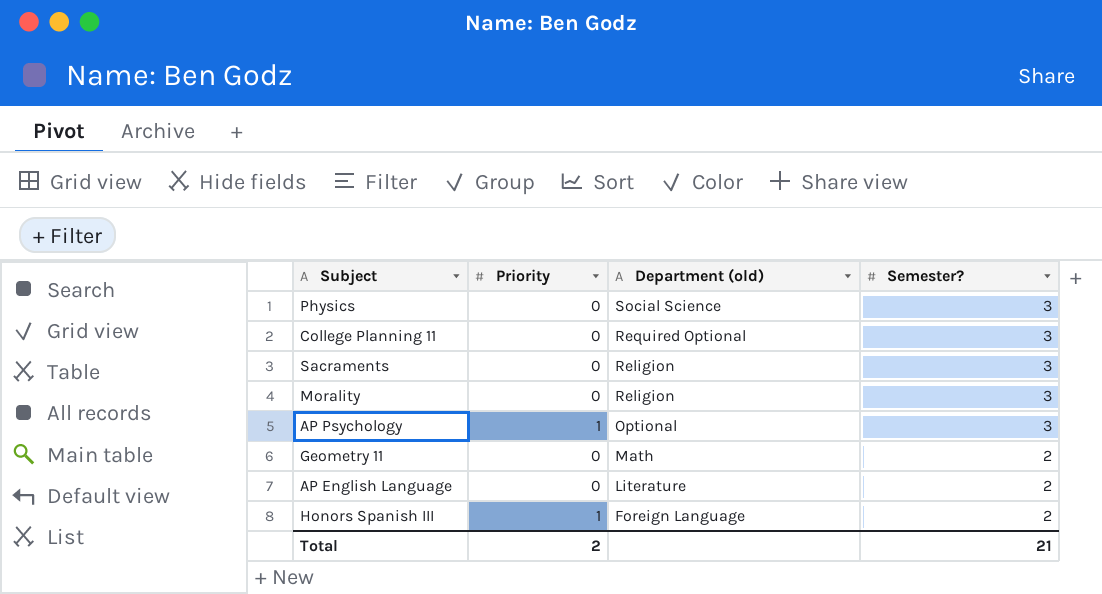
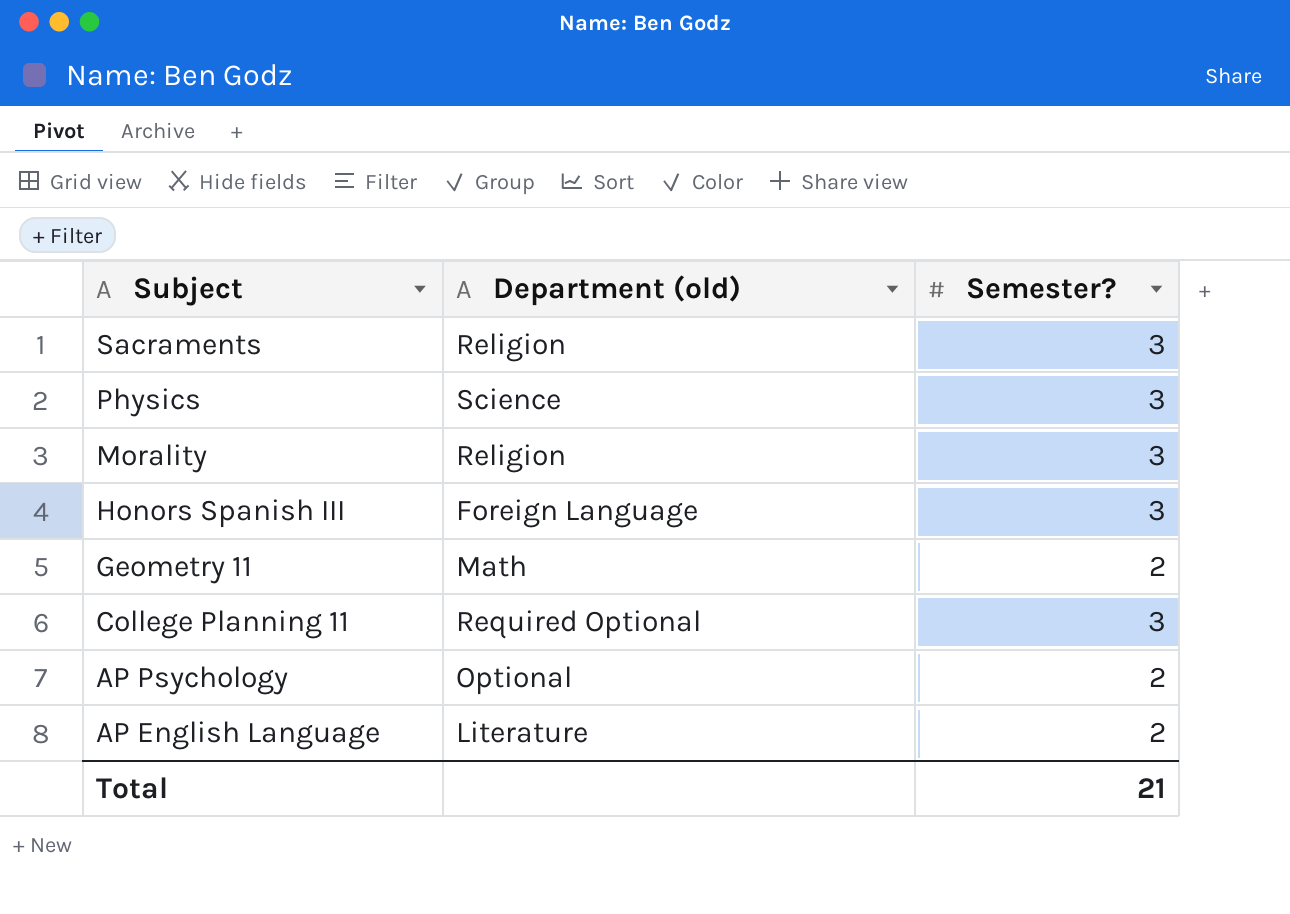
row order: Department (old) descending -> Subject descending
column Priority | position: 2 -> none
Physics | Department (old): Social Science -> Science
Honors Spanish III | Semester?: 2 -> 3
AP Psychology | Semester?: 3 -> 2

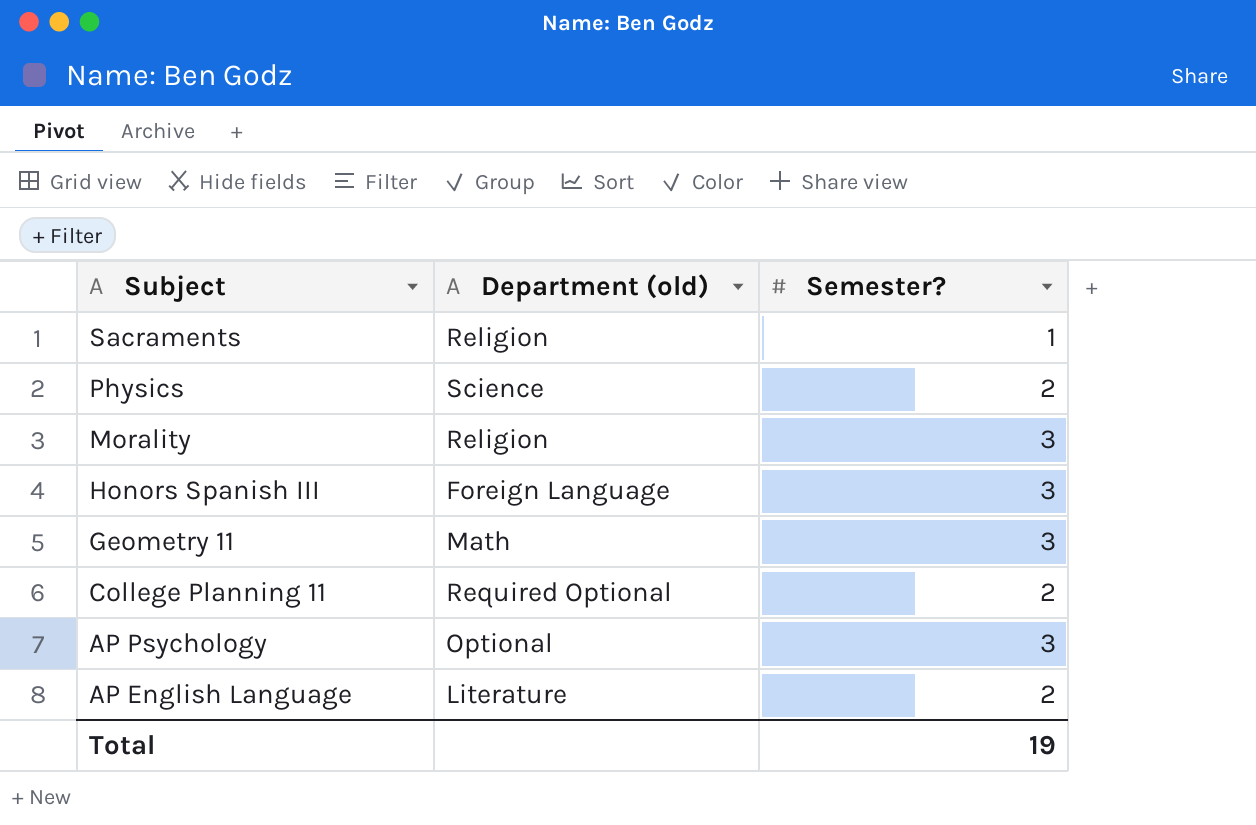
Sacraments | Semester?: 3 -> 1
Physics | Semester?: 3 -> 2
Geometry 11 | Semester?: 2 -> 3
College Planning 11 | Semester?: 3 -> 2
AP Psychology | Semester?: 2 -> 3
Total | Semester?: 21 -> 19

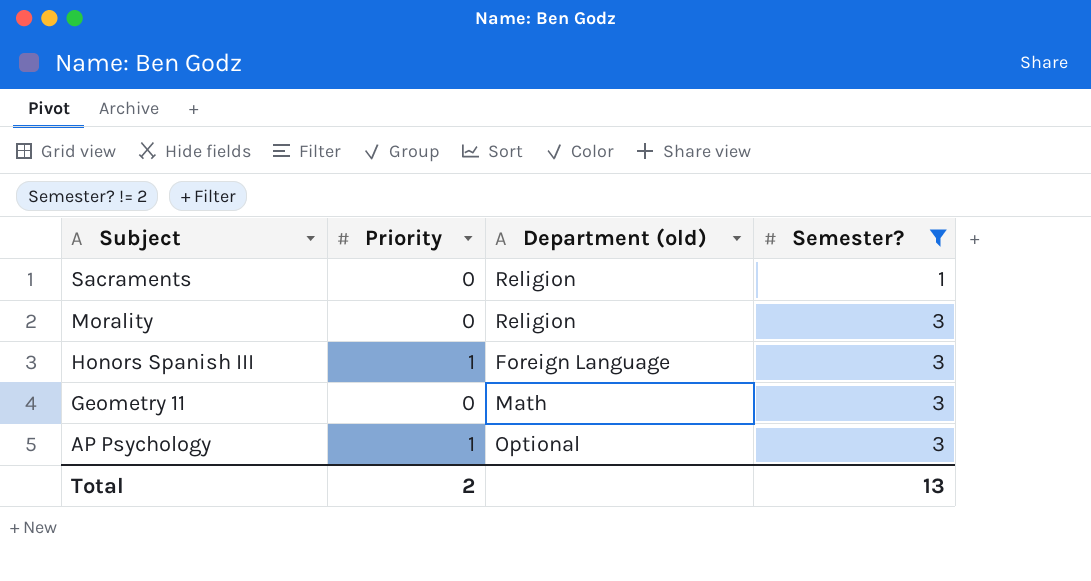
filter: none -> Semester? != 2
column Priority | position: none -> 2
Total | Semester?: 19 -> 13

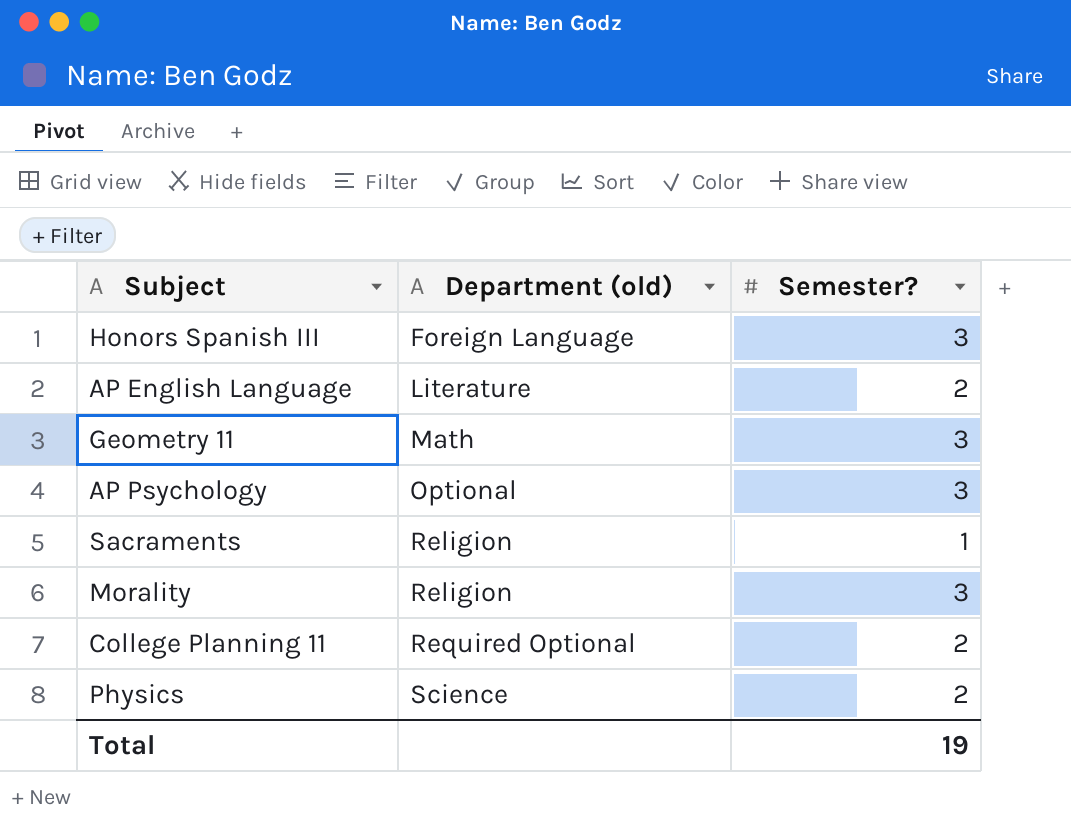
filter: Semester? != 2 -> none
row order: Subject descending -> Department (old) ascending
column Priority | position: 2 -> none
Total | Semester?: 13 -> 19

